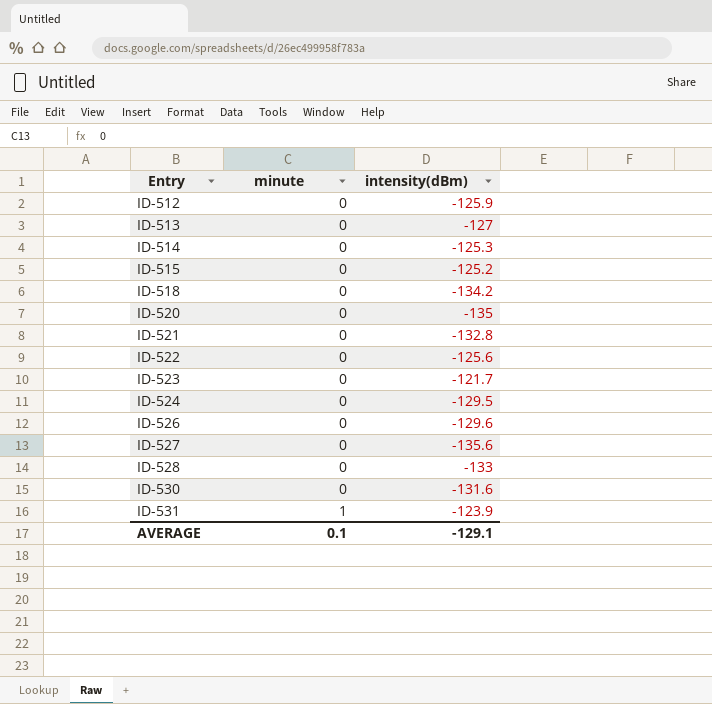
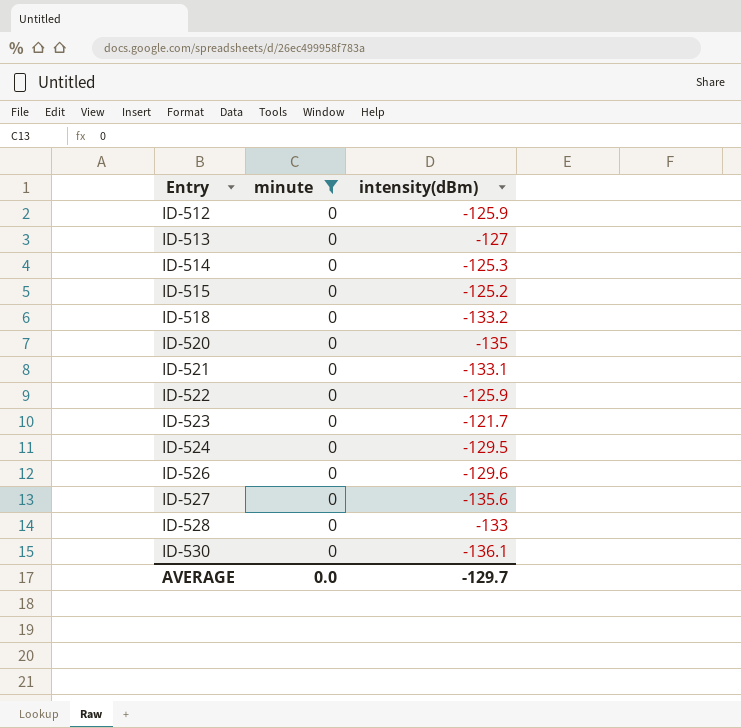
filter: none -> minute = 0
ID-518 | intensity(dBm): -134.2 -> -133.2
ID-521 | intensity(dBm): -132.8 -> -133.1
ID-522 | intensity(dBm): -125.6 -> -125.9
ID-530 | intensity(dBm): -131.6 -> -136.1
AVERAGE | minute: 0.1 -> 0.0
AVERAGE | intensity(dBm): -129.1 -> -129.7

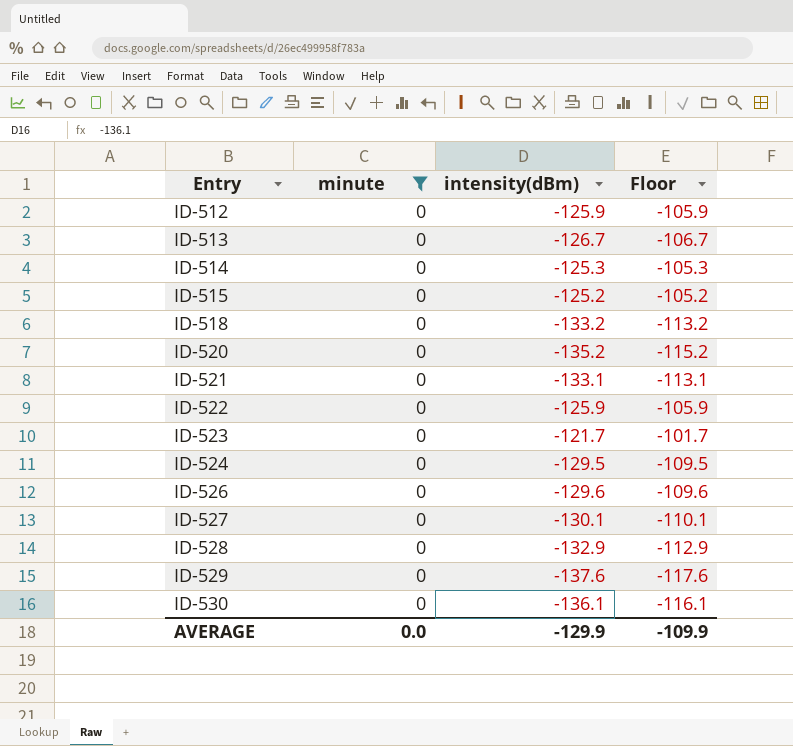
column Floor | formula: none -> [intensity(dBm)] + 20
ID-513 | intensity(dBm): -127 -> -126.7
ID-520 | intensity(dBm): -135 -> -135.2
ID-527 | intensity(dBm): -135.6 -> -130.1
ID-528 | intensity(dBm): -133 -> -132.9
row ID-529: none -> 0 | -137.6 | -117.6
AVERAGE | intensity(dBm): -129.7 -> -129.9

